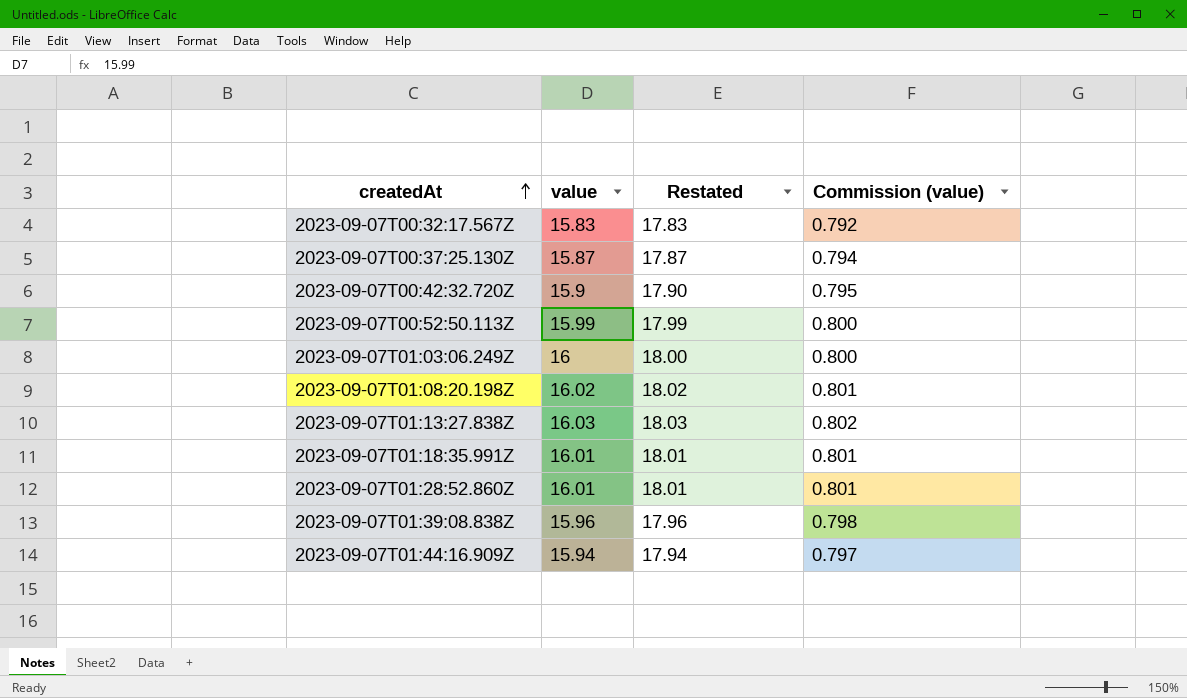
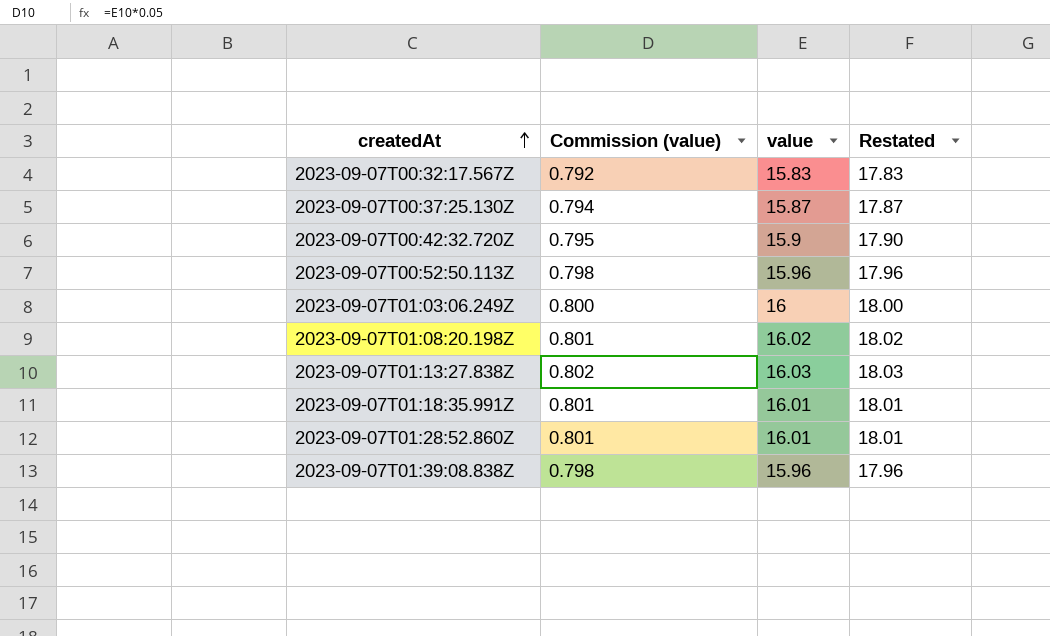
column Commission (value) | position: 4 -> 2
row 2023-09-07T01:44:16.909Z: 15.94 | 17.94 | 0.797 -> none
2023-09-07T00:52:50.113Z | Commission (value): 0.800 -> 0.798
2023-09-07T00:52:50.113Z | value: 15.99 -> 15.96
2023-09-07T00:52:50.113Z | Restated: 17.99 -> 17.96

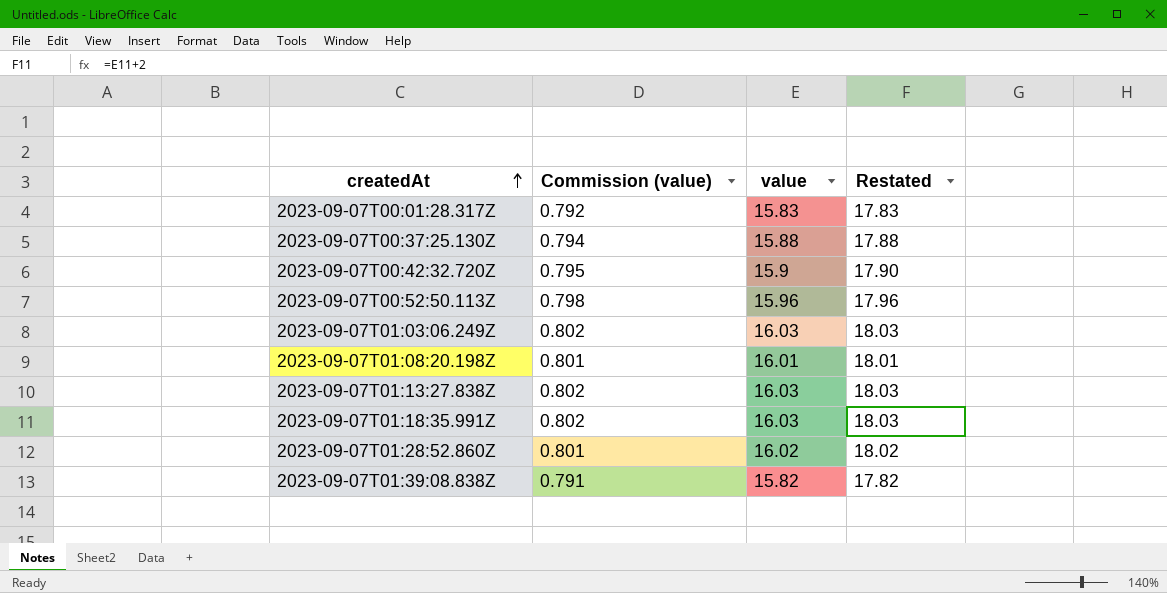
row 2023-09-07T00:32:17.567Z: 0.792 | 15.83 | 17.83 -> none
row 2023-09-07T00:01:28.317Z: none -> 0.792 | 15.83 | 17.83
2023-09-07T00:37:25.130Z | value: 15.87 -> 15.88
2023-09-07T00:37:25.130Z | Restated: 17.87 -> 17.88
2023-09-07T01:03:06.249Z | Commission (value): 0.800 -> 0.802
2023-09-07T01:03:06.249Z | value: 16 -> 16.03
2023-09-07T01:03:06.249Z | Restated: 18.00 -> 18.03
2023-09-07T01:08:20.198Z | value: 16.02 -> 16.01
2023-09-07T01:08:20.198Z | Restated: 18.02 -> 18.01
2023-09-07T01:18:35.991Z | Commission (value): 0.801 -> 0.802
2023-09-07T01:18:35.991Z | value: 16.01 -> 16.03
2023-09-07T01:18:35.991Z | Restated: 18.01 -> 18.03
2023-09-07T01:28:52.860Z | value: 16.01 -> 16.02
2023-09-07T01:28:52.860Z | Restated: 18.01 -> 18.02
2023-09-07T01:39:08.838Z | Commission (value): 0.798 -> 0.791
2023-09-07T01:39:08.838Z | value: 15.96 -> 15.82
2023-09-07T01:39:08.838Z | Restated: 17.96 -> 17.82

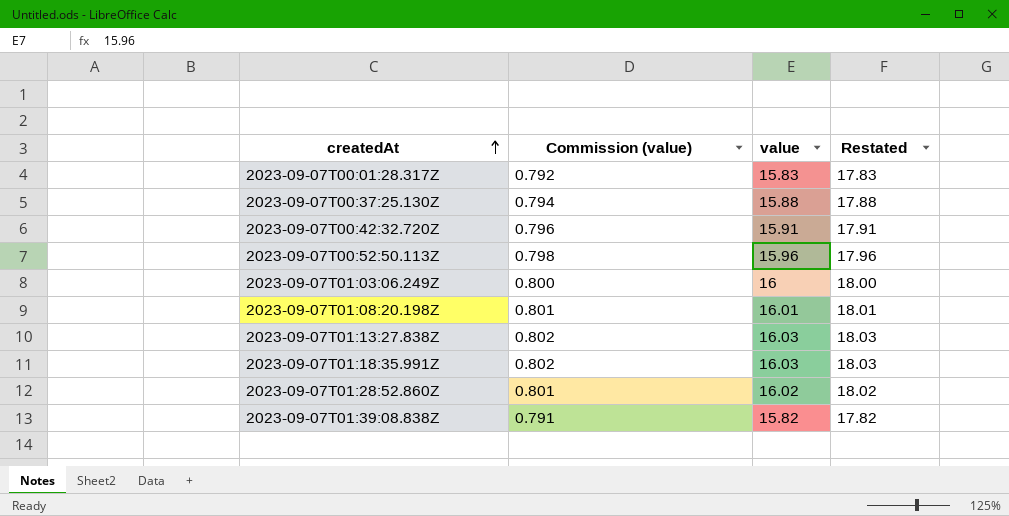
2023-09-07T00:42:32.720Z | Commission (value): 0.795 -> 0.796
2023-09-07T00:42:32.720Z | value: 15.9 -> 15.91
2023-09-07T00:42:32.720Z | Restated: 17.90 -> 17.91
2023-09-07T01:03:06.249Z | Commission (value): 0.802 -> 0.800
2023-09-07T01:03:06.249Z | value: 16.03 -> 16
2023-09-07T01:03:06.249Z | Restated: 18.03 -> 18.00

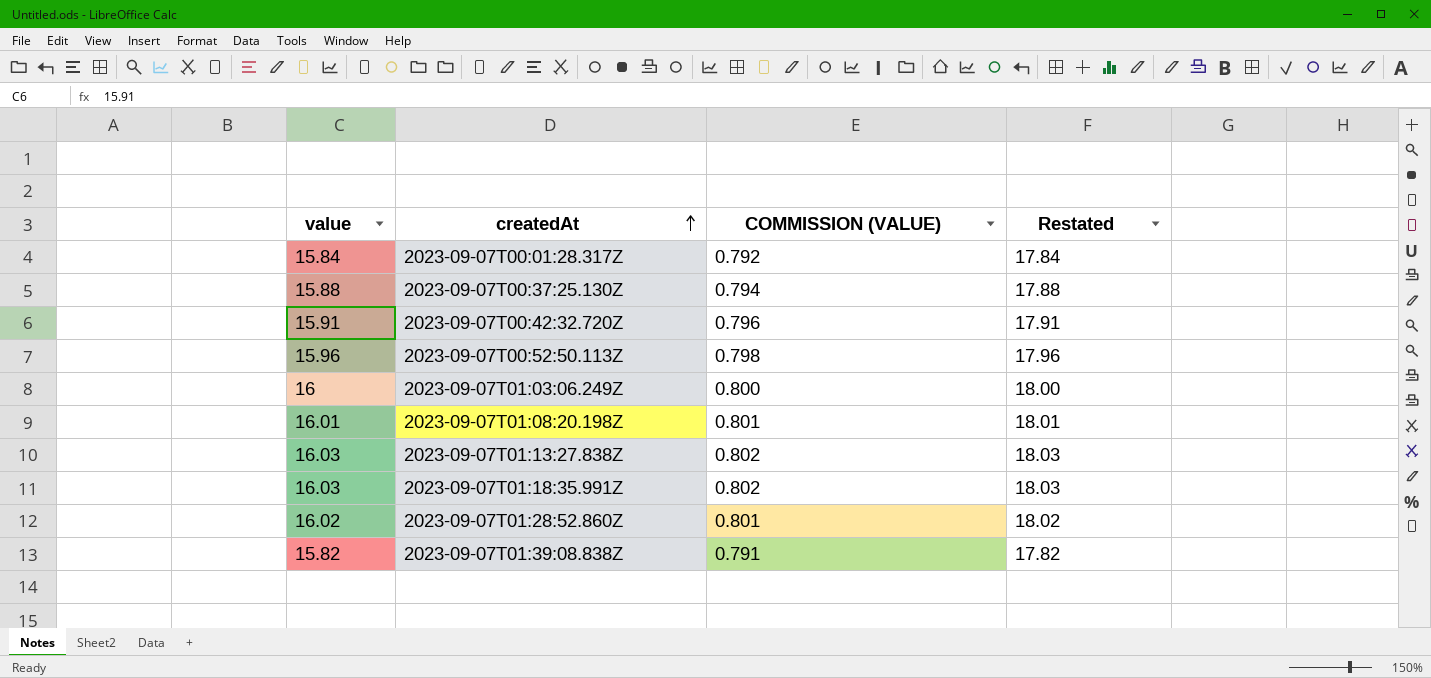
column value | position: 3 -> 1
column name: Commission (value) -> COMMISSION (VALUE)
2023-09-07T00:01:28.317Z | value: 15.83 -> 15.84
2023-09-07T00:01:28.317Z | Restated: 17.83 -> 17.84

